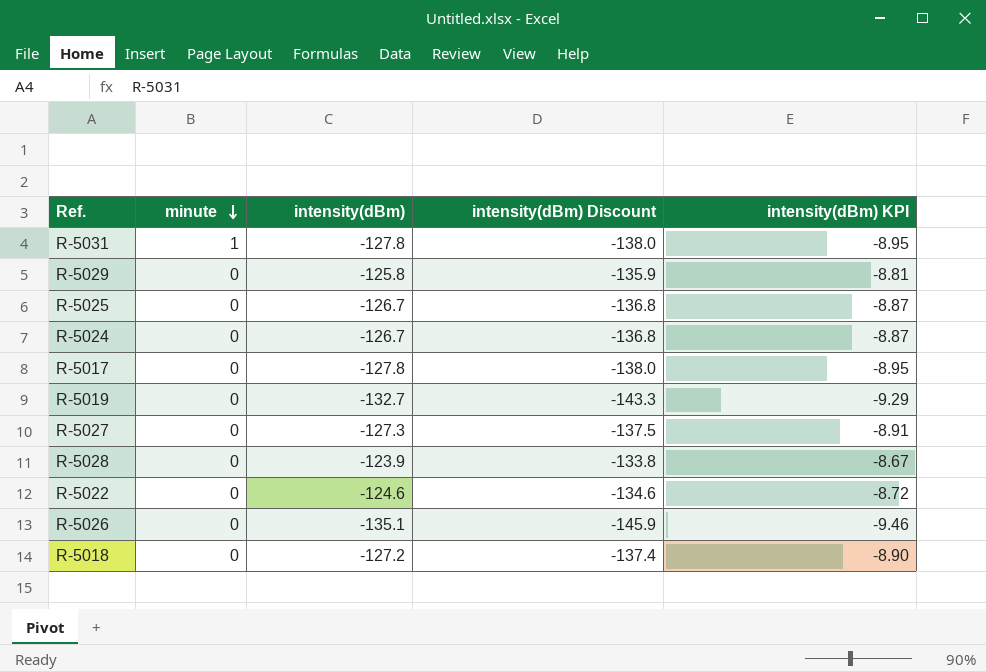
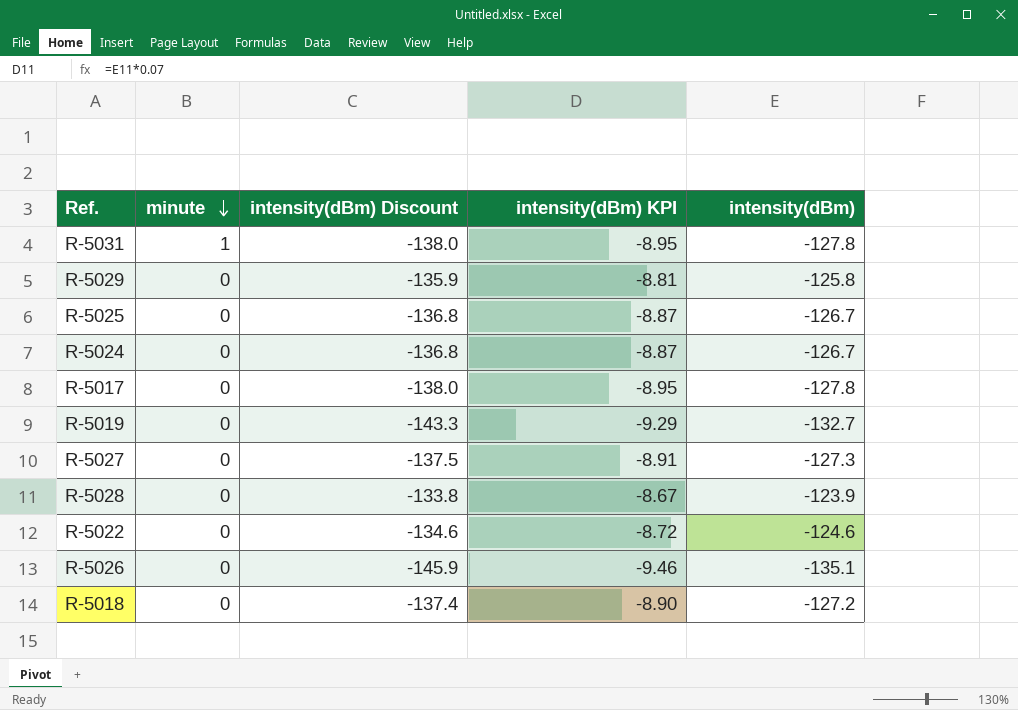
column intensity(dBm) | position: 3 -> 5

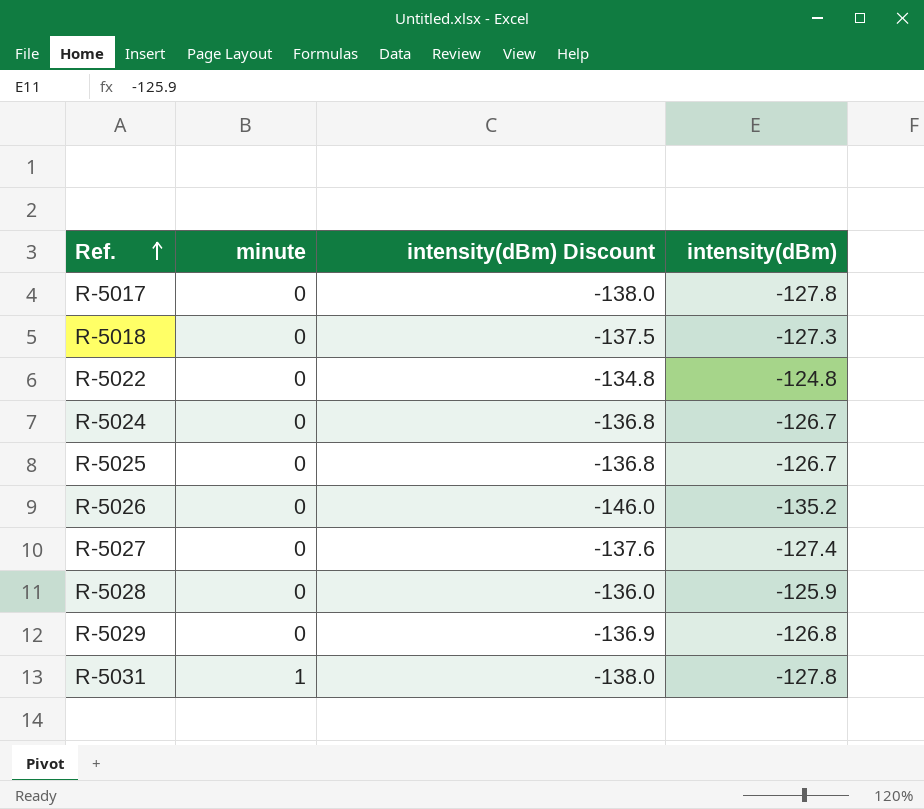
row order: minute descending -> Ref. ascending
column intensity(dBm) KPI | formula: [intensity(dBm)] * 0.07 -> none
row R-5019: 0 | -143.3 | -9.29 | -132.7 -> none
R-5018 | intensity(dBm) Discount: -137.4 -> -137.5
R-5018 | intensity(dBm): -127.2 -> -127.3
R-5022 | intensity(dBm) Discount: -134.6 -> -134.8
R-5022 | intensity(dBm): -124.6 -> -124.8
R-5026 | intensity(dBm) Discount: -145.9 -> -146.0
R-5026 | intensity(dBm): -135.1 -> -135.2
R-5027 | intensity(dBm) Discount: -137.5 -> -137.6
R-5027 | intensity(dBm): -127.3 -> -127.4
R-5028 | intensity(dBm) Discount: -133.8 -> -136.0
R-5028 | intensity(dBm): -123.9 -> -125.9
R-5029 | intensity(dBm) Discount: -135.9 -> -136.9
R-5029 | intensity(dBm): -125.8 -> -126.8

